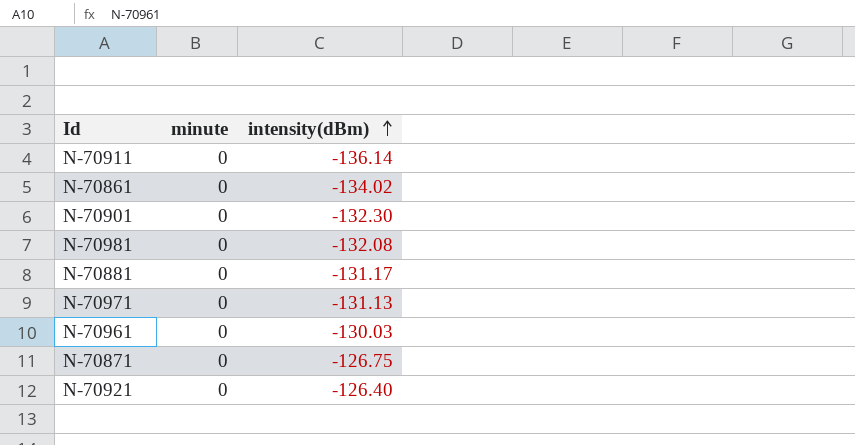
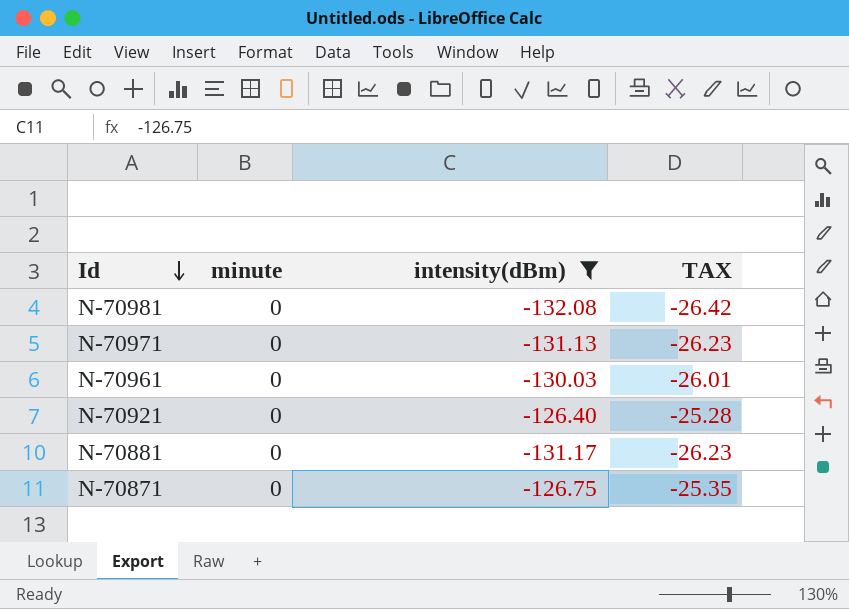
filter: none -> intensity(dBm) >= -132.08
row order: intensity(dBm) ascending -> Id descending
column TAX | formula: none -> [intensity(dBm)] * 0.2

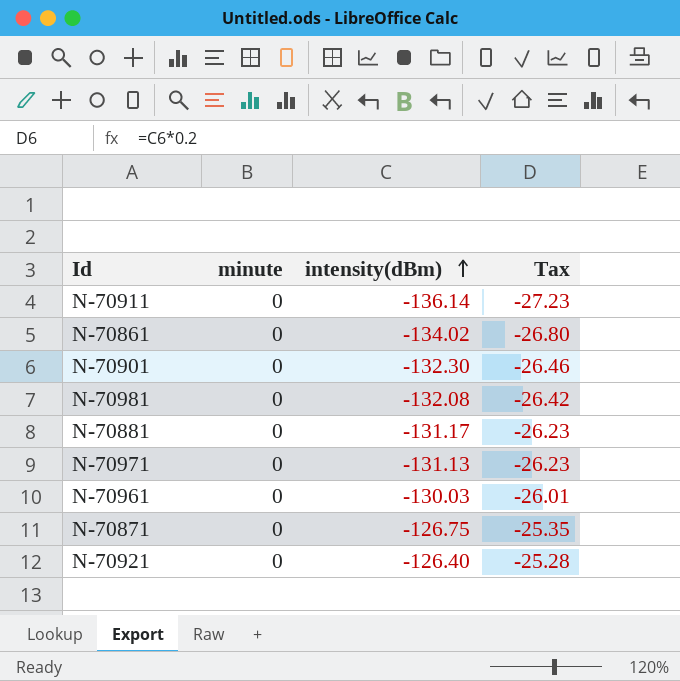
filter: intensity(dBm) >= -132.08 -> none
row order: Id descending -> intensity(dBm) ascending
column name: TAX -> Tax

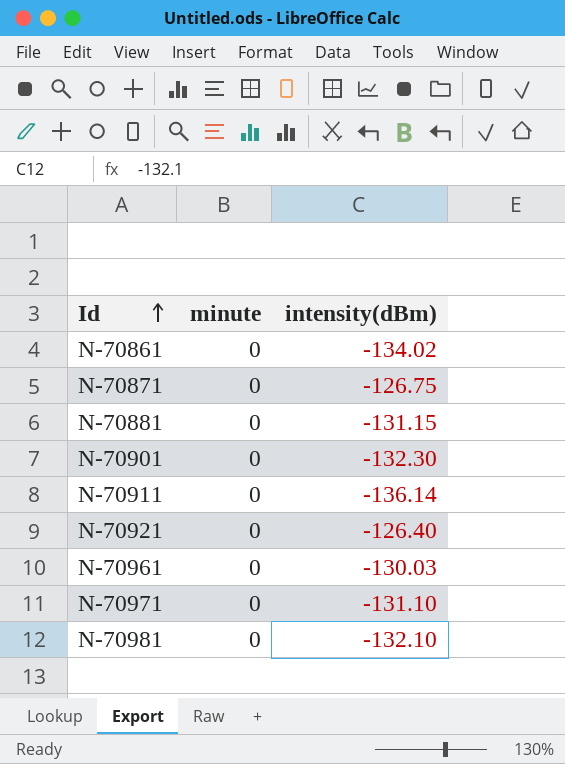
row order: intensity(dBm) ascending -> Id ascending
column Tax | formula: [intensity(dBm)] * 0.2 -> none
N-70881 | intensity(dBm): -131.17 -> -131.15
N-70971 | intensity(dBm): -131.13 -> -131.10
N-70981 | intensity(dBm): -132.08 -> -132.10

